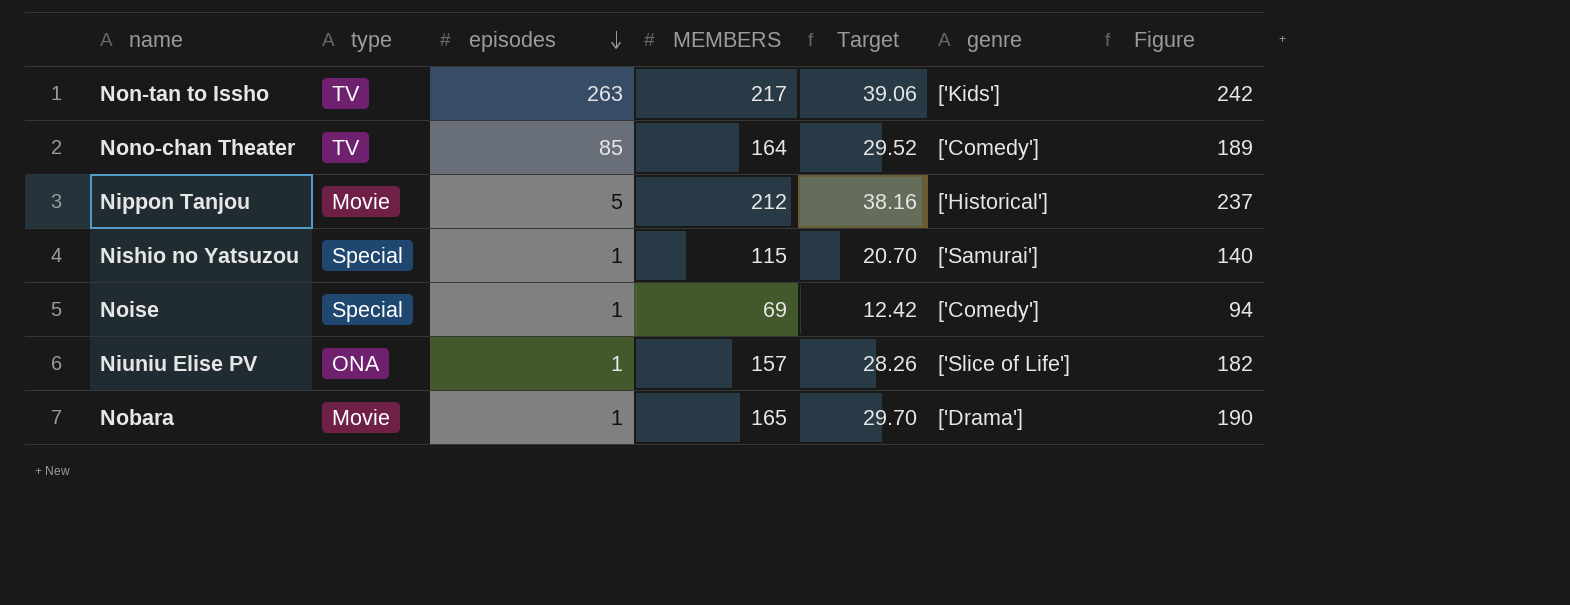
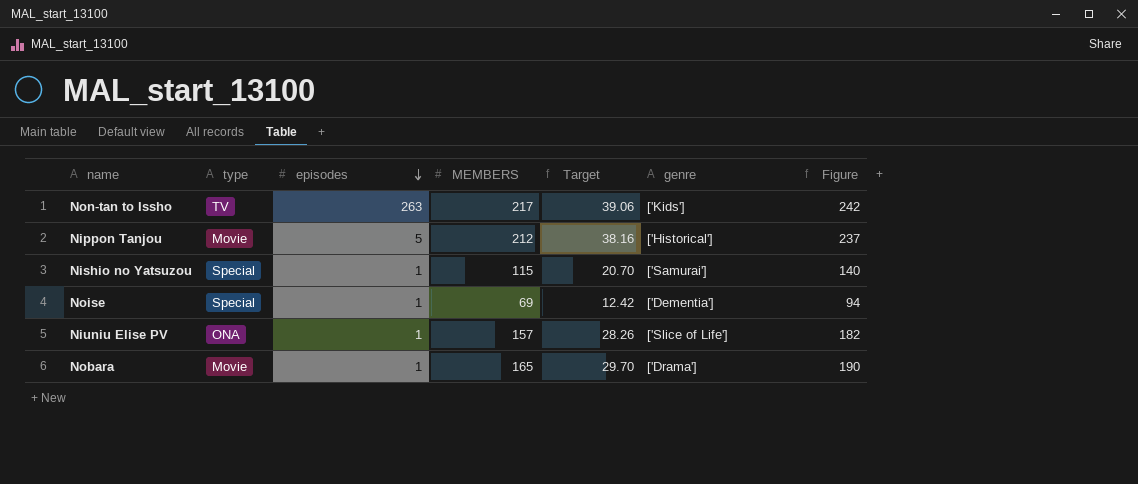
row Nono-chan Theater: TV | 85 | 164 | 29.52 | ['Comedy'] | 189 -> none
Noise | genre: ['Comedy'] -> ['Dementia']

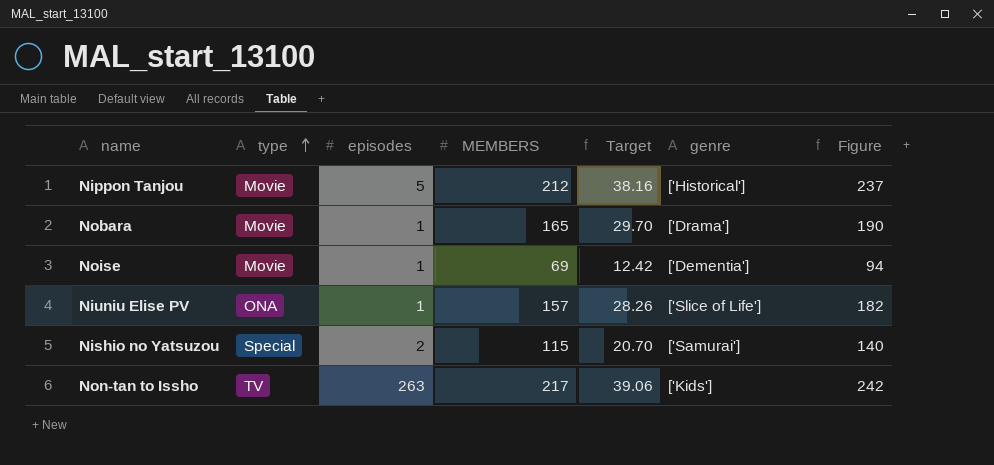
row order: episodes descending -> type ascending
Noise | type: Special -> Movie
Nishio no Yatsuzou | episodes: 1 -> 2

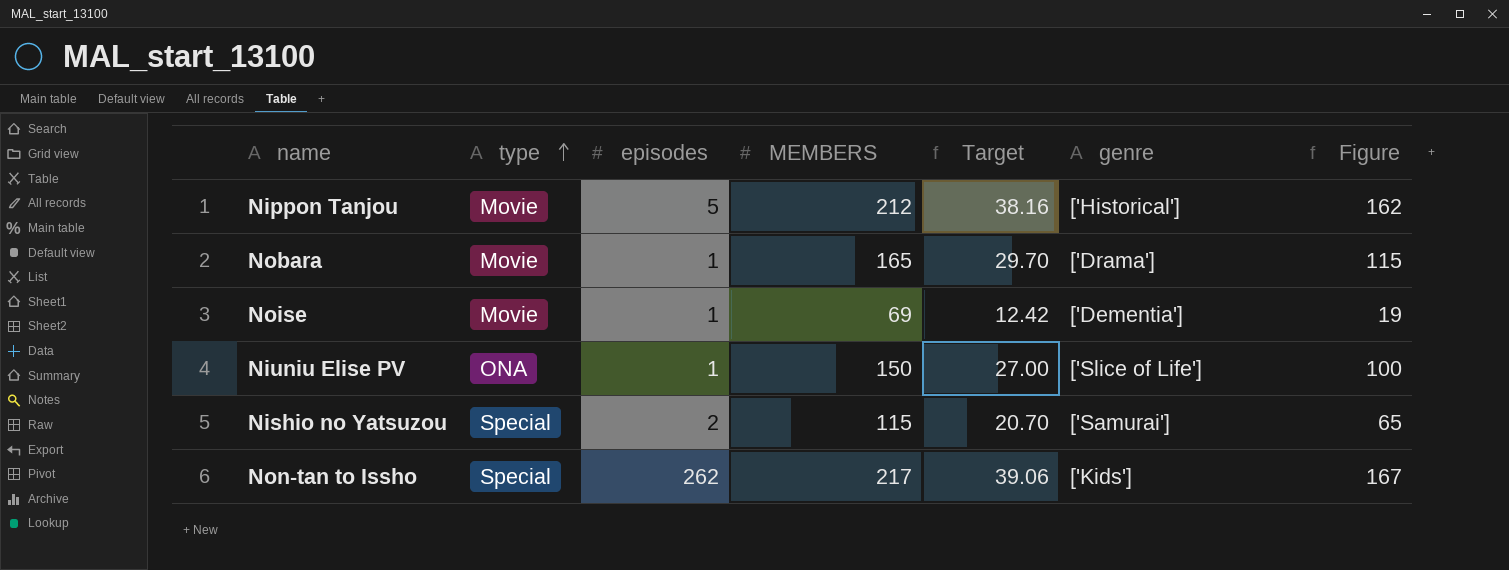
column Figure | formula: [MEMBERS] + 25 -> [MEMBERS] - 50
Niuniu Elise PV | MEMBERS: 157 -> 150
Niuniu Elise PV | Target: 28.26 -> 27.00
Non-tan to Issho | type: TV -> Special
Non-tan to Issho | episodes: 263 -> 262

